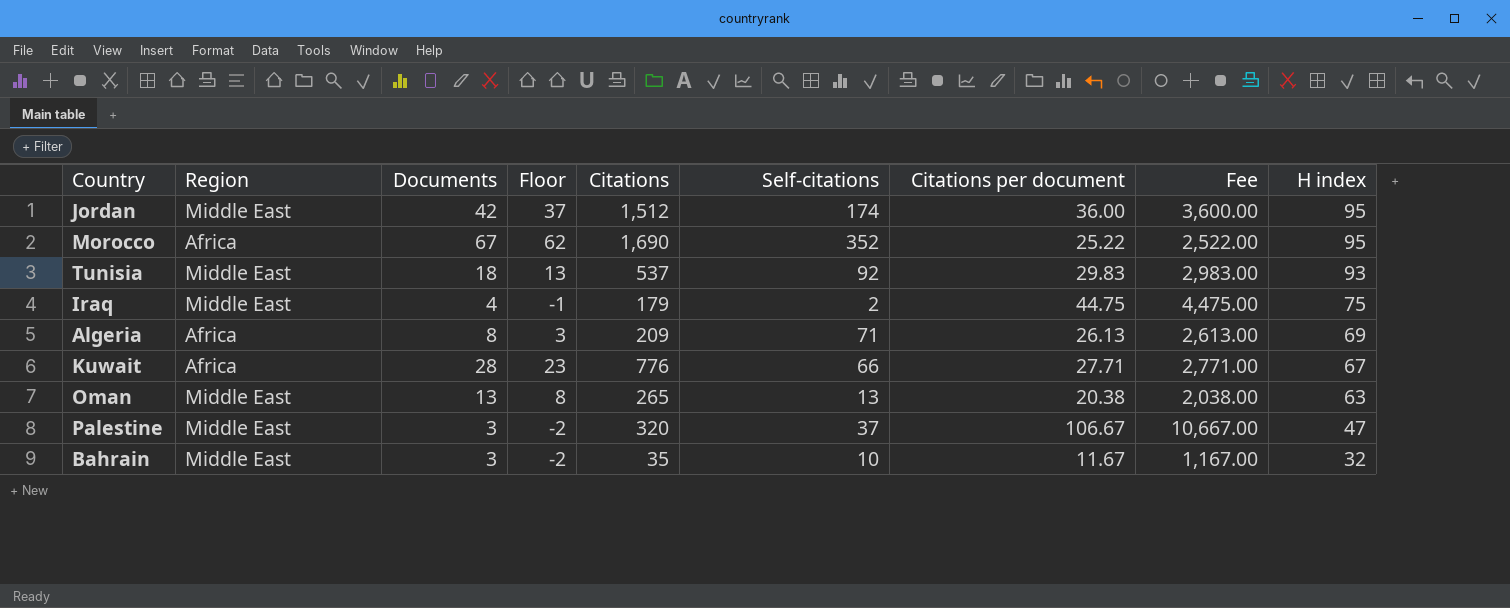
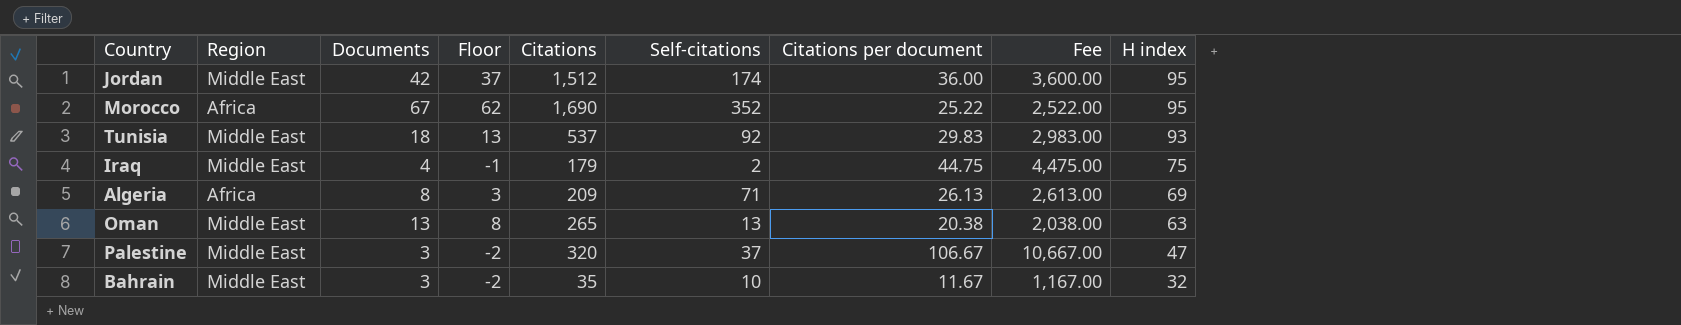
row Kuwait: Africa | 28 | 23 | 776 | 66 | 27.71 | 2,771.00 | 67 -> none

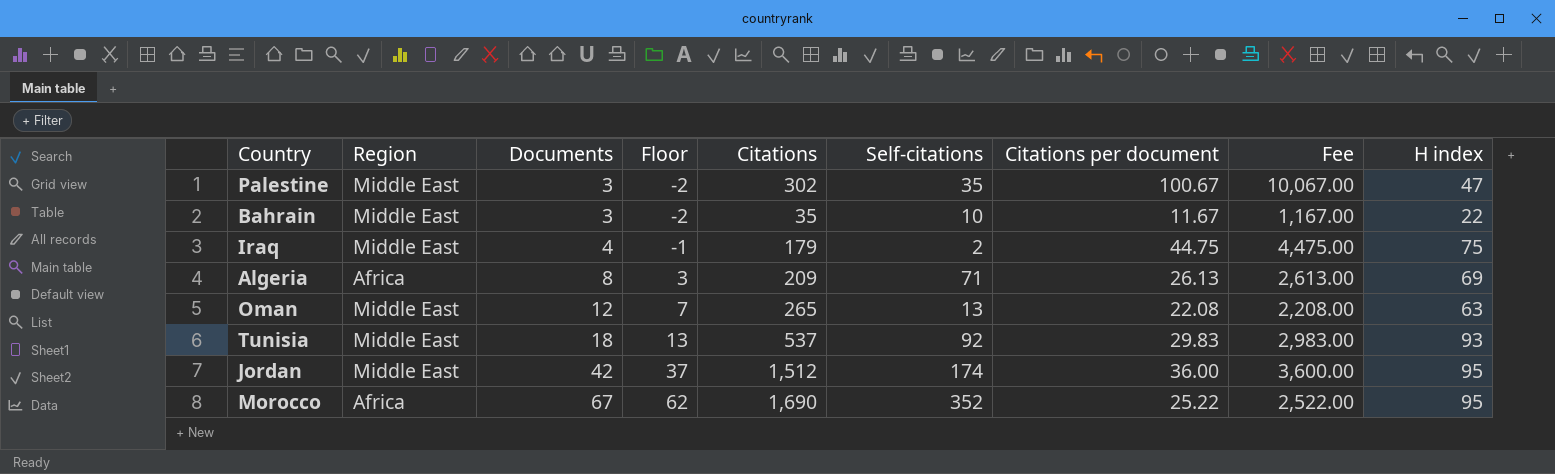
row order: H index descending -> Documents ascending
Palestine | Citations: 320 -> 302
Palestine | Self-citations: 37 -> 35
Palestine | Citations per document: 106.67 -> 100.67
Palestine | Fee: 10,667.00 -> 10,067.00
Bahrain | H index: 32 -> 22
Oman | Documents: 13 -> 12
Oman | Floor: 8 -> 7
Oman | Citations per document: 20.38 -> 22.08
Oman | Fee: 2,038.00 -> 2,208.00

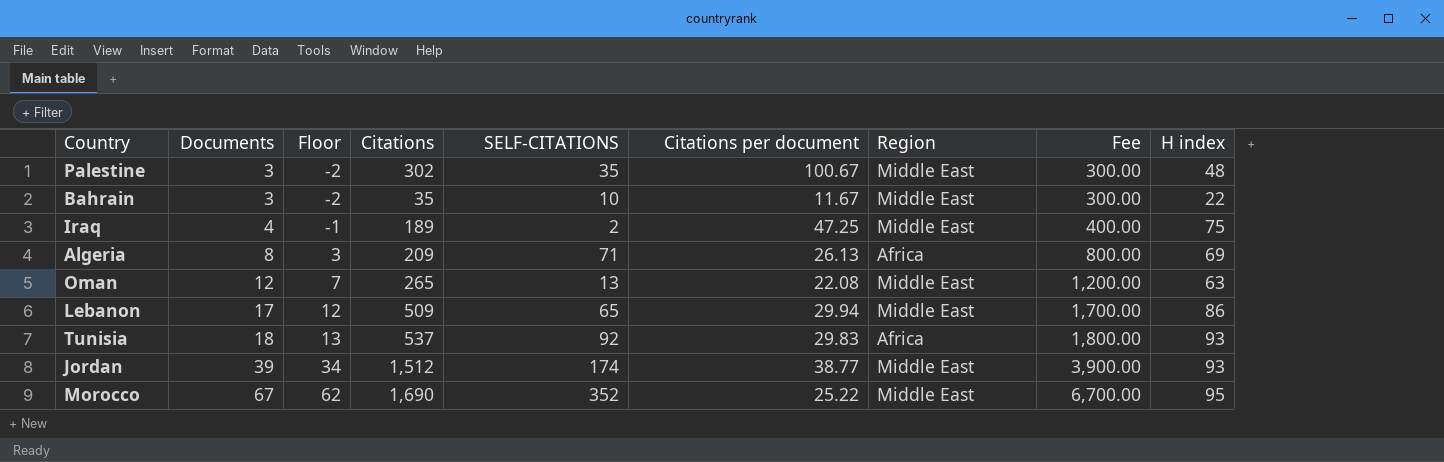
column name: Self-citations -> SELF-CITATIONS
column Region | position: 2 -> 7
column Fee | formula: [Citations per document] * 100 -> [Documents] * 100
Palestine | H index: 47 -> 48
Iraq | Citations: 179 -> 189
Iraq | Citations per document: 44.75 -> 47.25
row Lebanon: none -> 17 | 12 | 509 | 65 | 29.94 | Middle East | 1,700.00 | 86
Tunisia | Region: Middle East -> Africa
Jordan | Documents: 42 -> 39
Jordan | Floor: 37 -> 34
Jordan | Citations per document: 36.00 -> 38.77
Jordan | H index: 95 -> 93
Morocco | Region: Africa -> Middle East

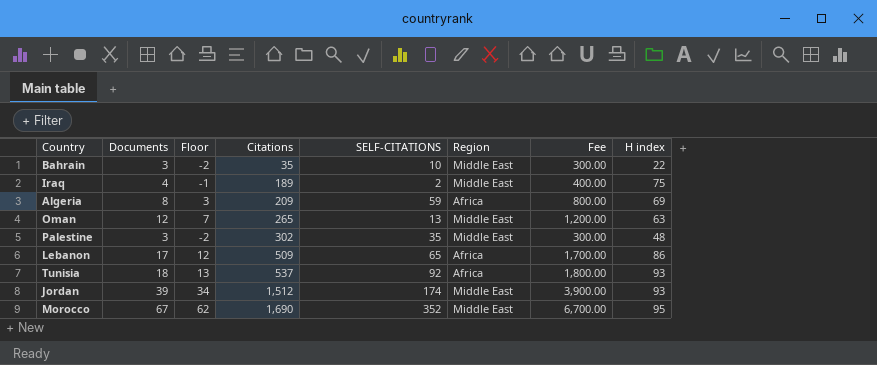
row order: Documents ascending -> Citations ascending
column Citations per document | formula: [Citations] / [Documents] -> none
Algeria | SELF-CITATIONS: 71 -> 59
Lebanon | Region: Middle East -> Africa

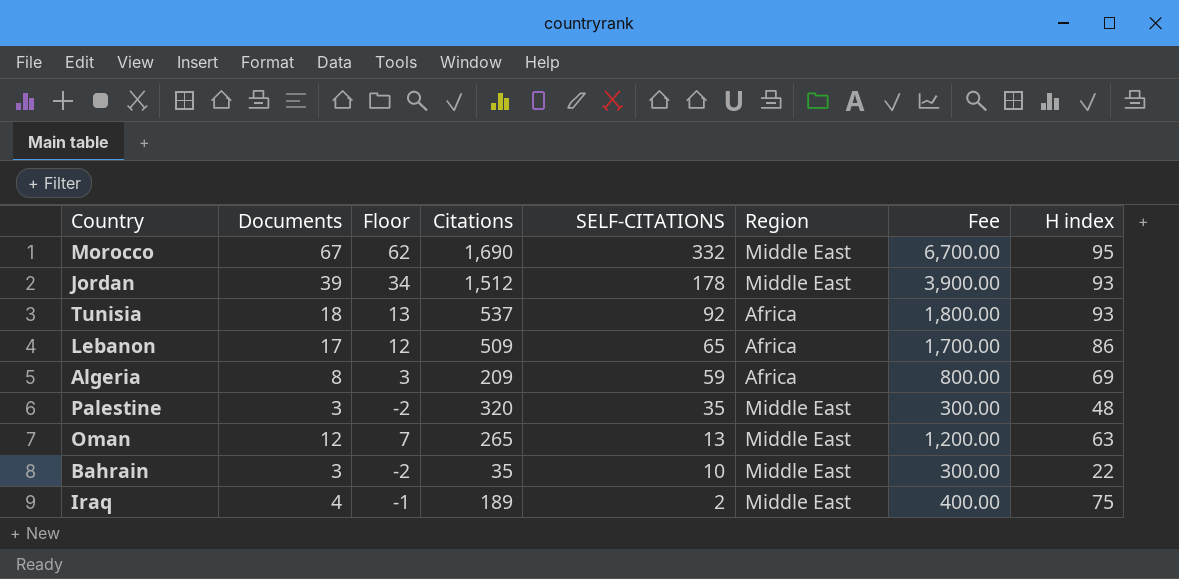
row order: Citations ascending -> SELF-CITATIONS descending
Morocco | SELF-CITATIONS: 352 -> 332
Jordan | SELF-CITATIONS: 174 -> 178
Palestine | Citations: 302 -> 320

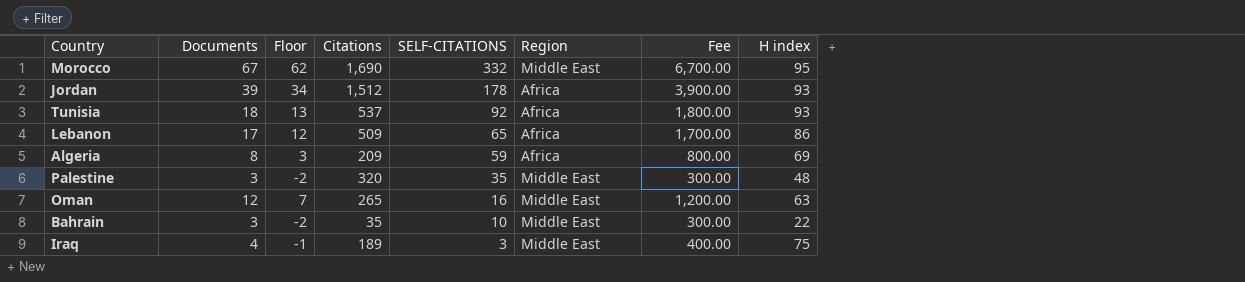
Jordan | Region: Middle East -> Africa
Oman | SELF-CITATIONS: 13 -> 16
Iraq | SELF-CITATIONS: 2 -> 3

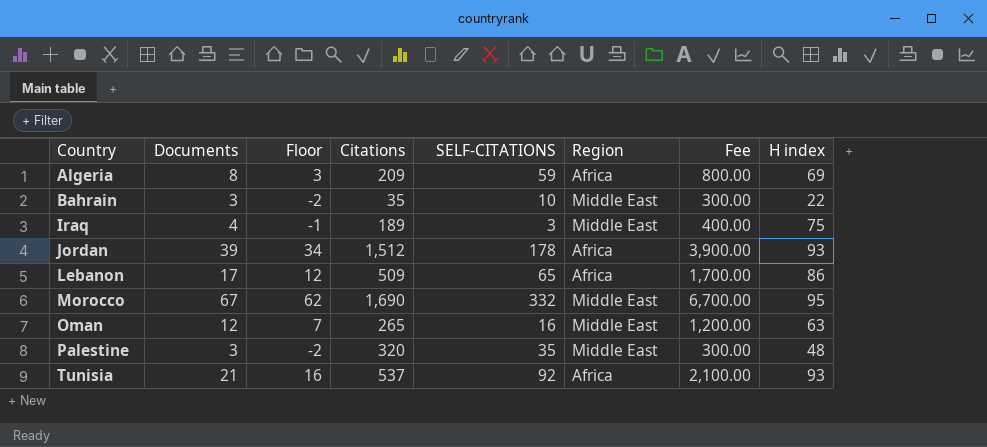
row order: SELF-CITATIONS descending -> Country ascending
Tunisia | Documents: 18 -> 21
Tunisia | Floor: 13 -> 16
Tunisia | Fee: 1,800.00 -> 2,100.00

